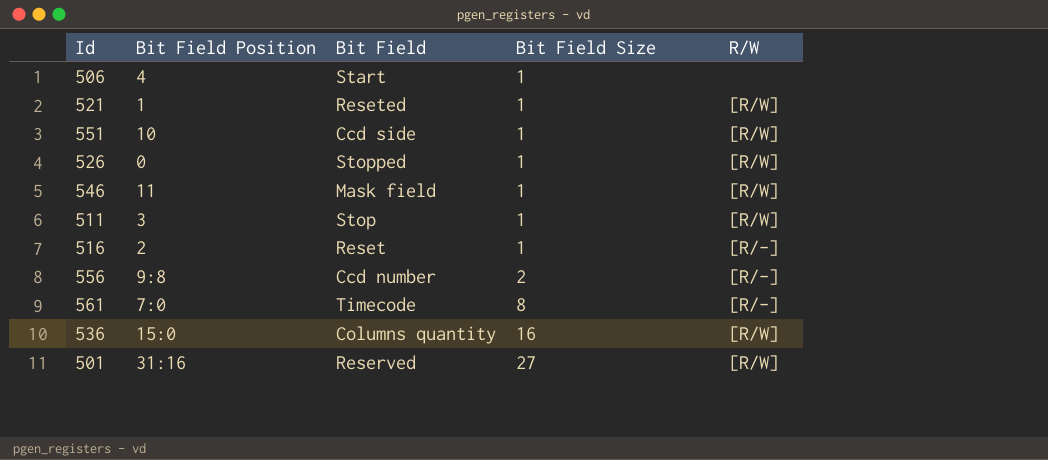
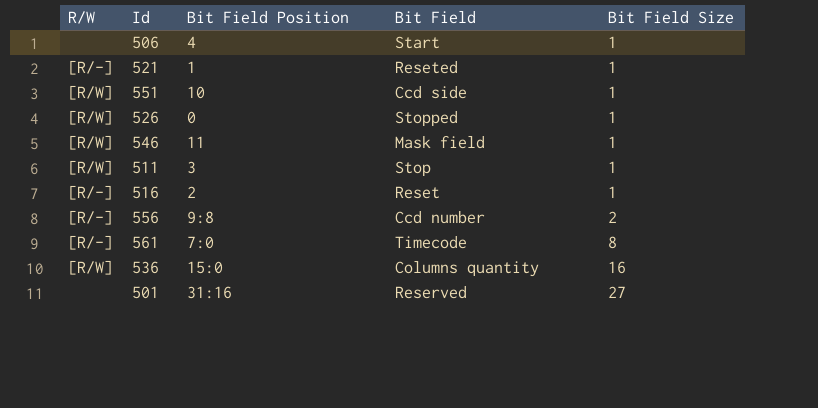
column R/W | position: 5 -> 1
521 | R/W: [R/W] -> [R/-]
501 | R/W: [R/W] -> none

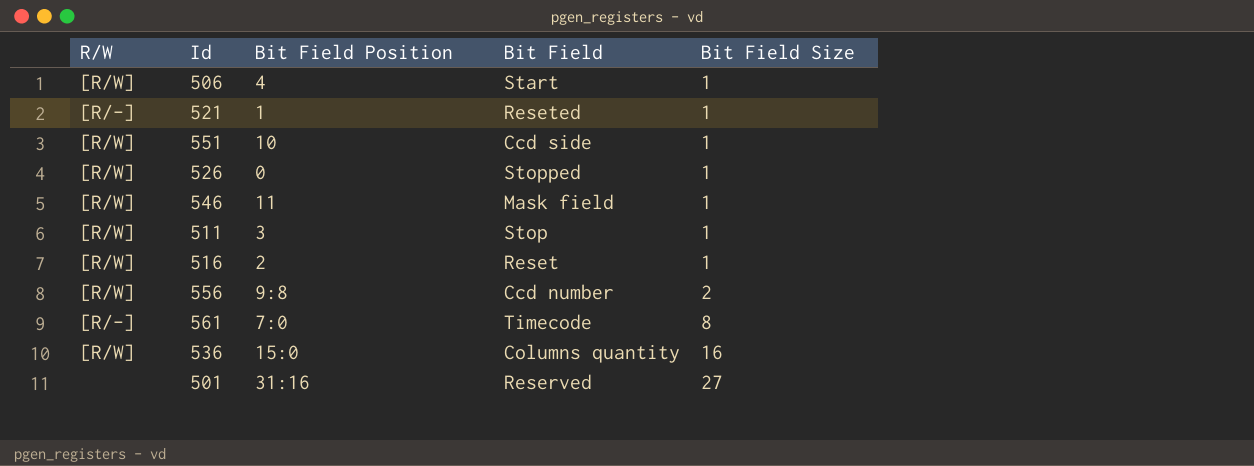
506 | R/W: none -> [R/W]
516 | R/W: [R/-] -> [R/W]
556 | R/W: [R/-] -> [R/W]

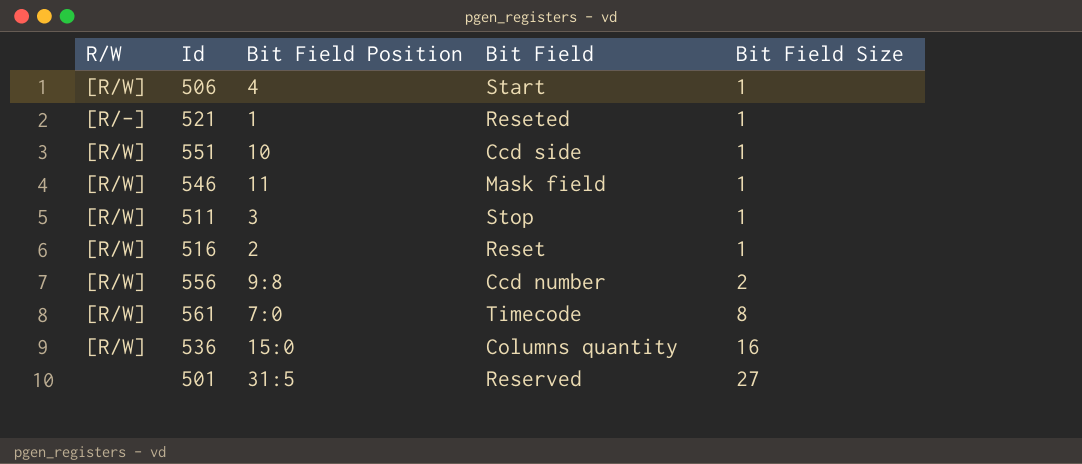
row 526: [R/W] | 0 | Stopped | 1 -> none
561 | R/W: [R/-] -> [R/W]
501 | Bit Field Position: 31:16 -> 31:5

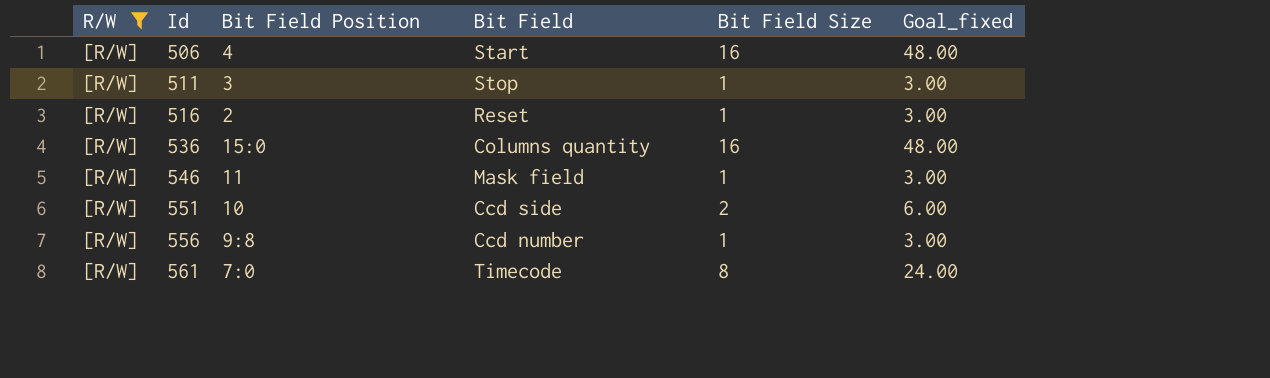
filter: none -> R/W = [R/W]
row order: Bit Field Size ascending -> Id ascending
column Goal_fixed | formula: none -> [Bit Field Size] * 3
506 | Bit Field Size: 1 -> 16
551 | Bit Field Size: 1 -> 2
556 | Bit Field Size: 2 -> 1

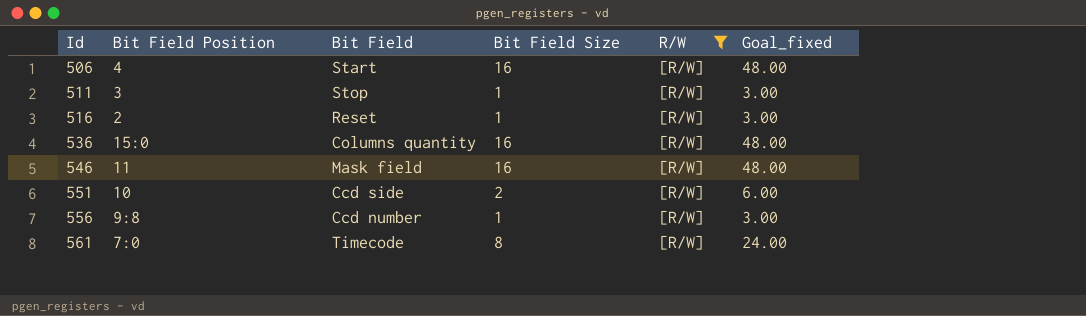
column R/W | position: 1 -> 5
546 | Bit Field Size: 1 -> 16
546 | Goal_fixed: 3.00 -> 48.00

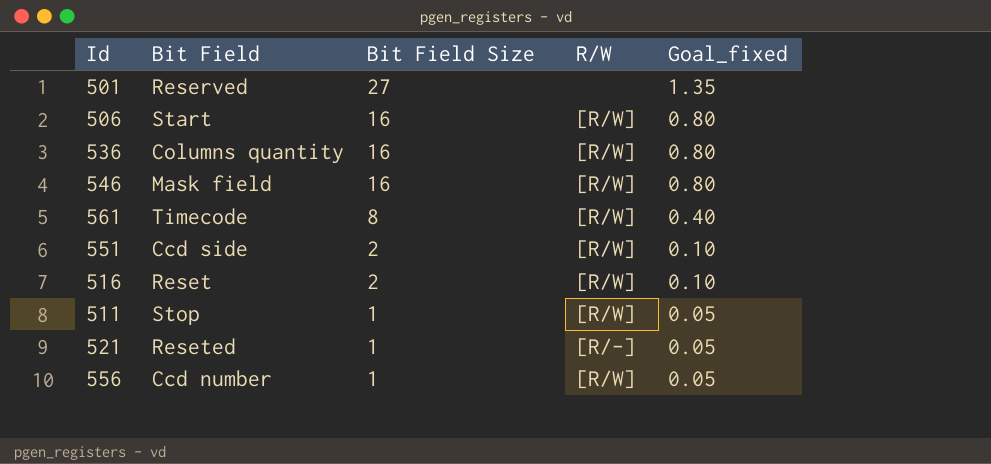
filter: R/W = [R/W] -> none
row order: Id ascending -> Bit Field Size descending
column Bit Field Position | position: 2 -> none
column Goal_fixed | formula: [Bit Field Size] * 3 -> [Bit Field Size] * 0.05
516 | Bit Field Size: 1 -> 2

